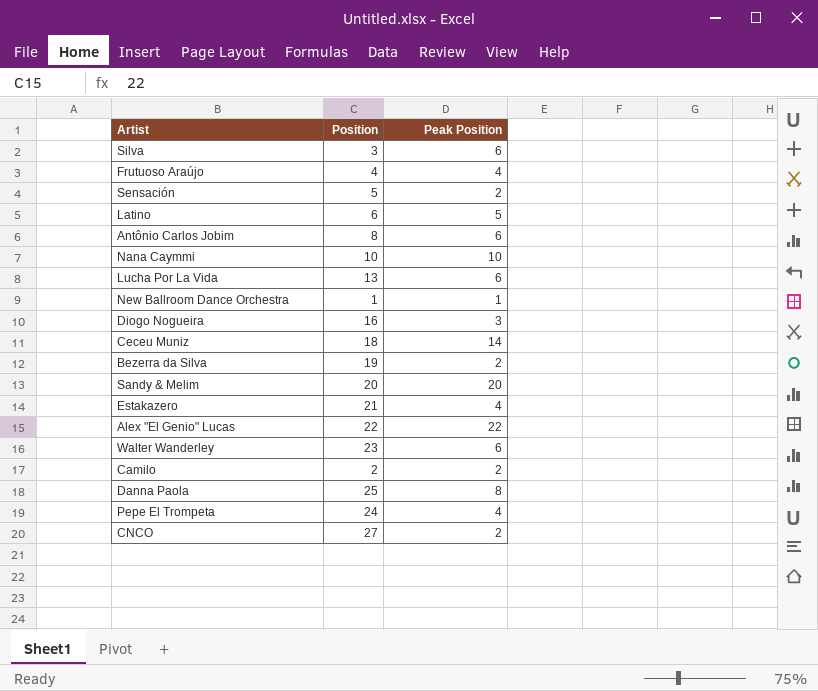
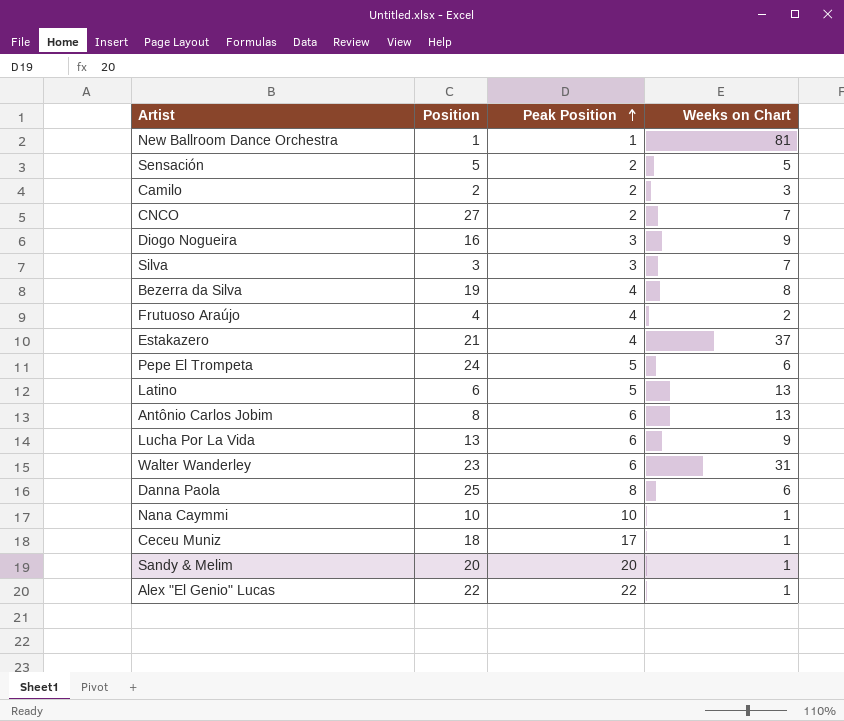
row order: none -> Peak Position ascending
column Weeks on Chart | position: none -> 4
Silva | Peak Position: 6 -> 3
Bezerra da Silva | Peak Position: 2 -> 4
Pepe El Trompeta | Peak Position: 4 -> 5
Ceceu Muniz | Peak Position: 14 -> 17

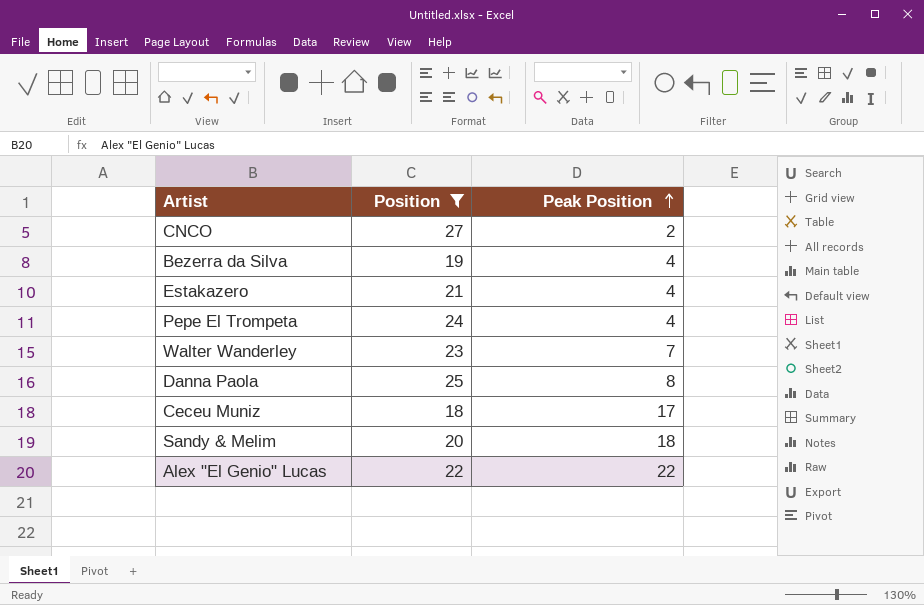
filter: none -> Position >= 18
column Weeks on Chart | position: 4 -> none
Pepe El Trompeta | Peak Position: 5 -> 4
Walter Wanderley | Peak Position: 6 -> 7
Sandy & Melim | Peak Position: 20 -> 18

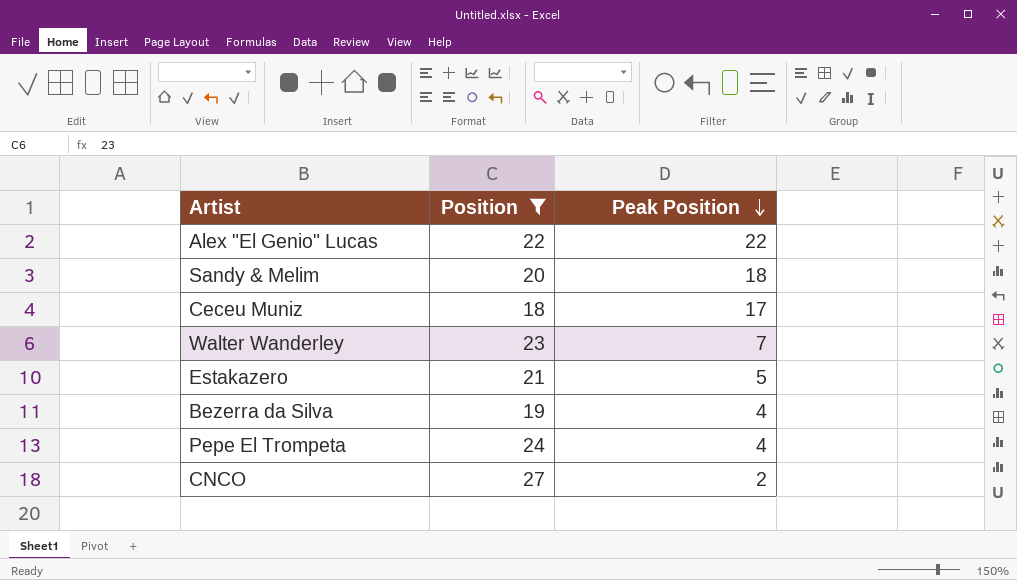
row order: Peak Position ascending -> Peak Position descending
row Danna Paola: 25 | 8 -> none
Estakazero | Peak Position: 4 -> 5

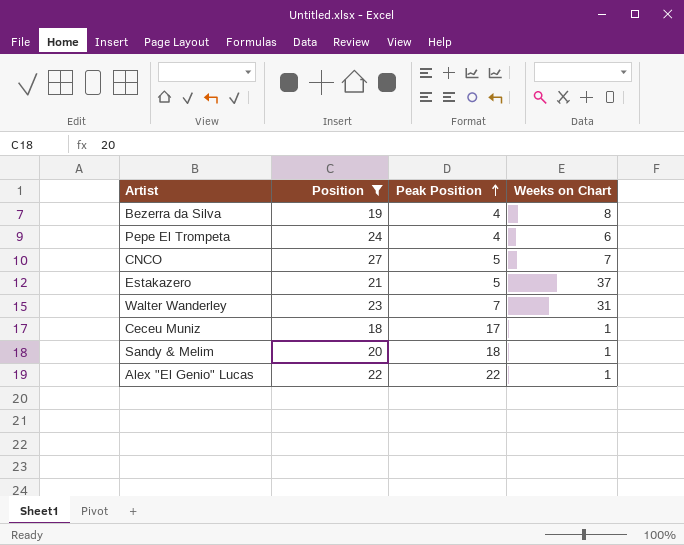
row order: Peak Position descending -> Peak Position ascending
column Weeks on Chart | position: none -> 4
CNCO | Peak Position: 2 -> 5

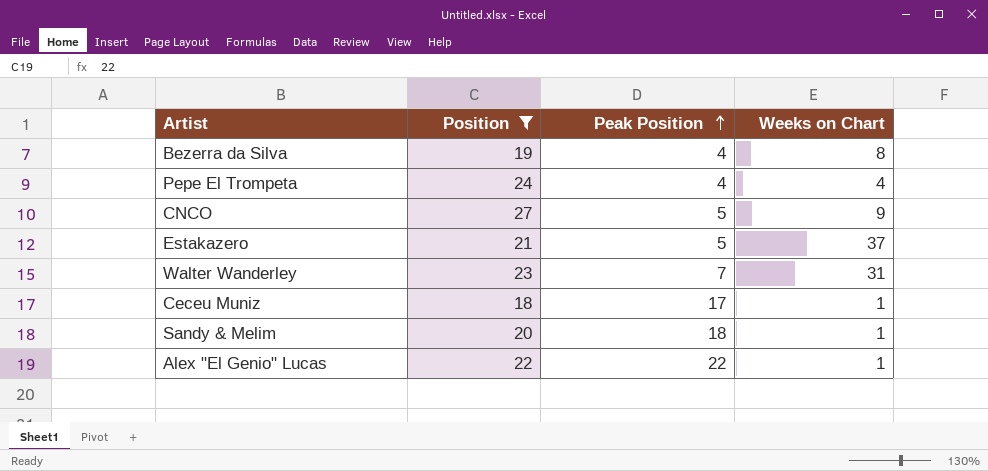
Pepe El Trompeta | Weeks on Chart: 6 -> 4
CNCO | Weeks on Chart: 7 -> 9

